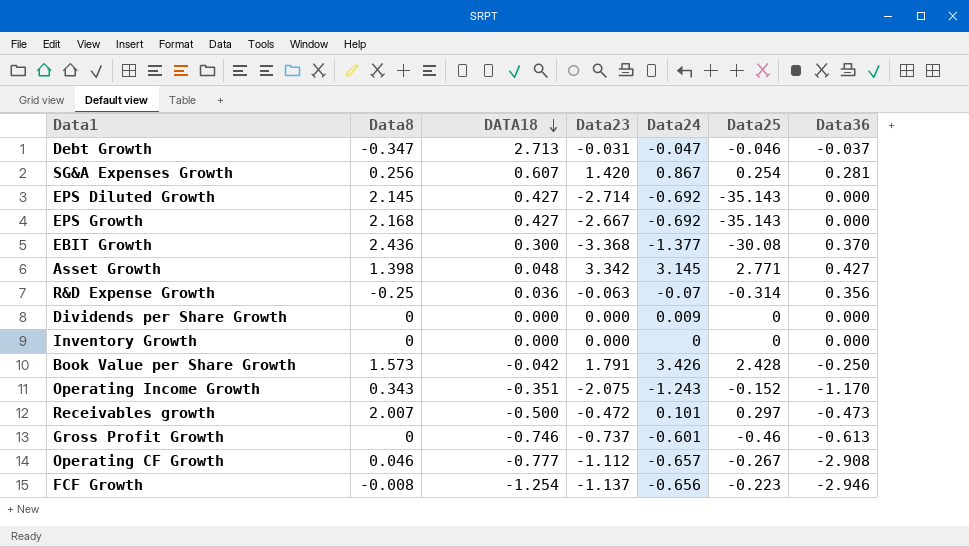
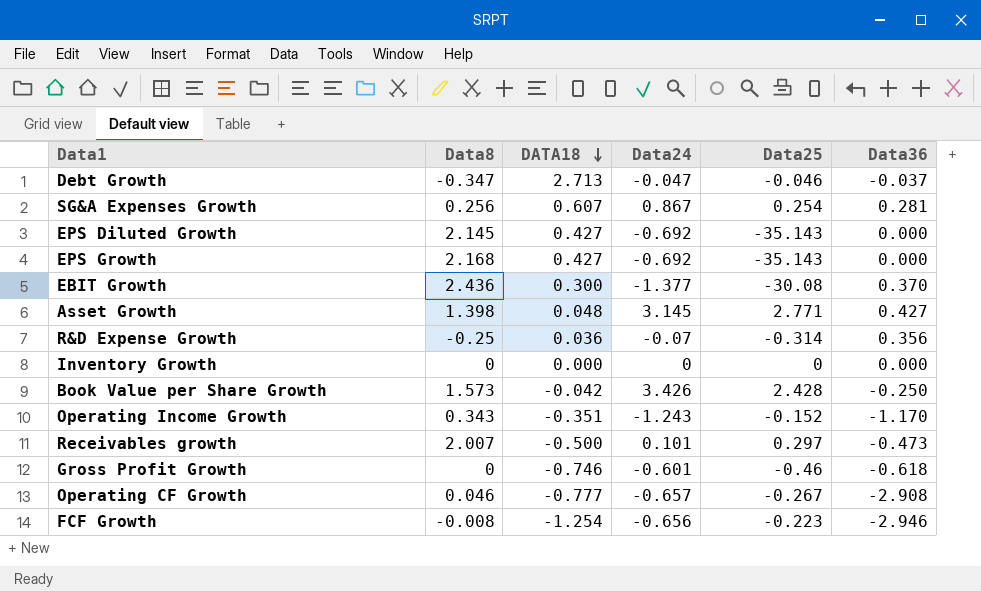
column Data23 | position: 4 -> none
row Dividends per Share Growth: 0 | 0.000 | 0.000 | 0.009 | 0 | 0.000 -> none
Gross Profit Growth | Data36: -0.613 -> -0.618

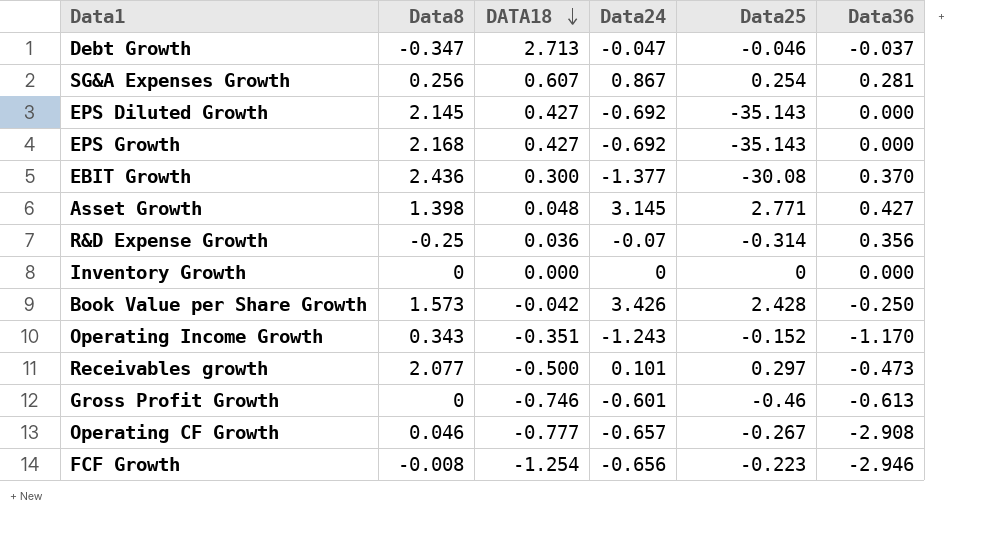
Receivables growth | Data8: 2.007 -> 2.077
Gross Profit Growth | Data36: -0.618 -> -0.613

